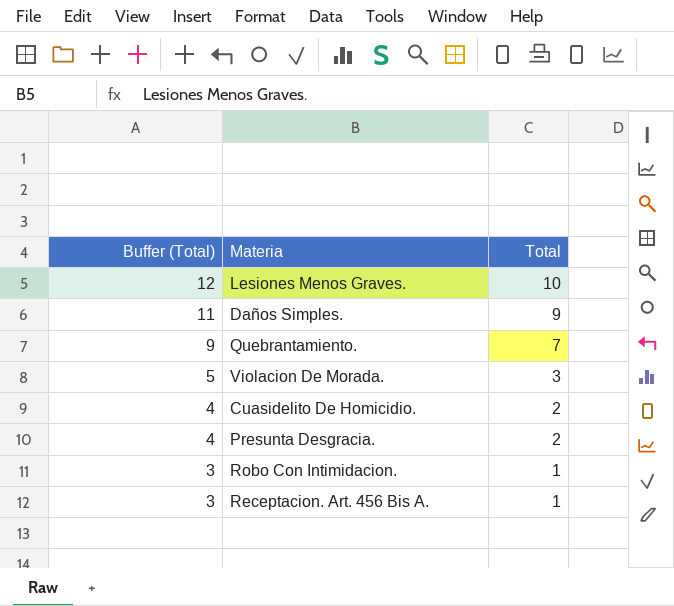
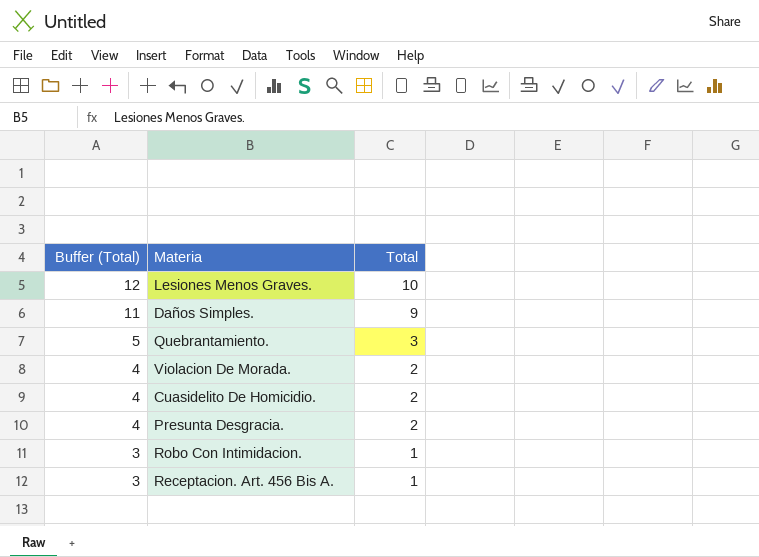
Quebrantamiento. | Buffer (Total): 9 -> 5
Quebrantamiento. | Total: 7 -> 3
Violacion De Morada. | Buffer (Total): 5 -> 4
Violacion De Morada. | Total: 3 -> 2

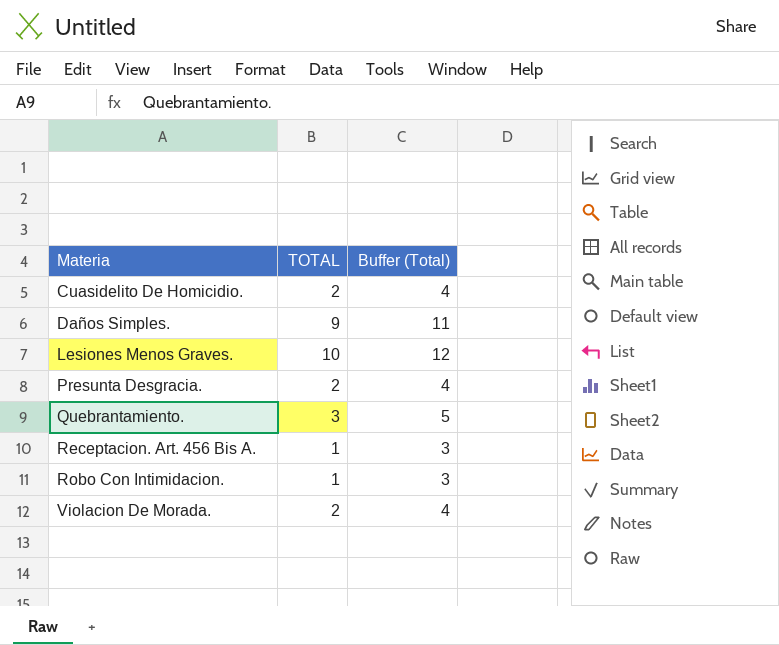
row order: Buffer (Total) descending -> Materia ascending
column name: Total -> TOTAL
column Buffer (Total) | position: 1 -> 3

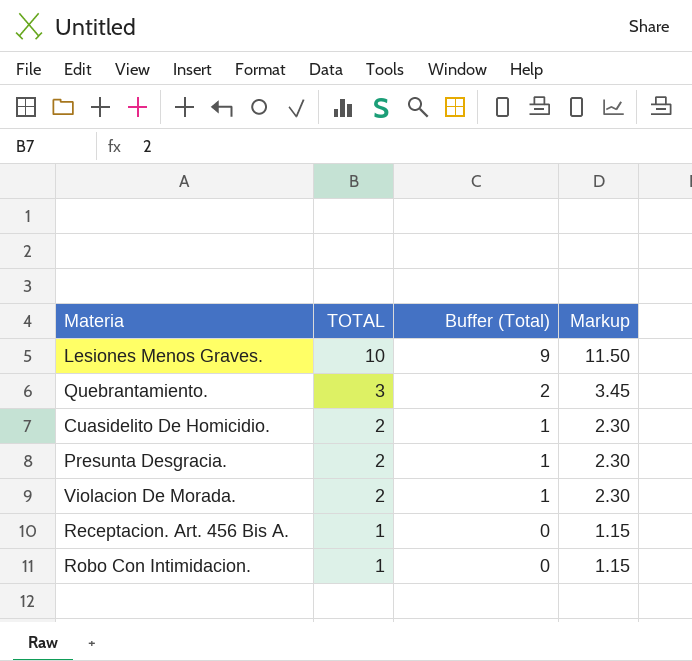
row order: Materia ascending -> TOTAL descending
column Buffer (Total) | formula: [TOTAL] + 2 -> [TOTAL] - 1
column Markup | formula: none -> [TOTAL] * 1.15
row Daños Simples.: 9 | 11 -> none

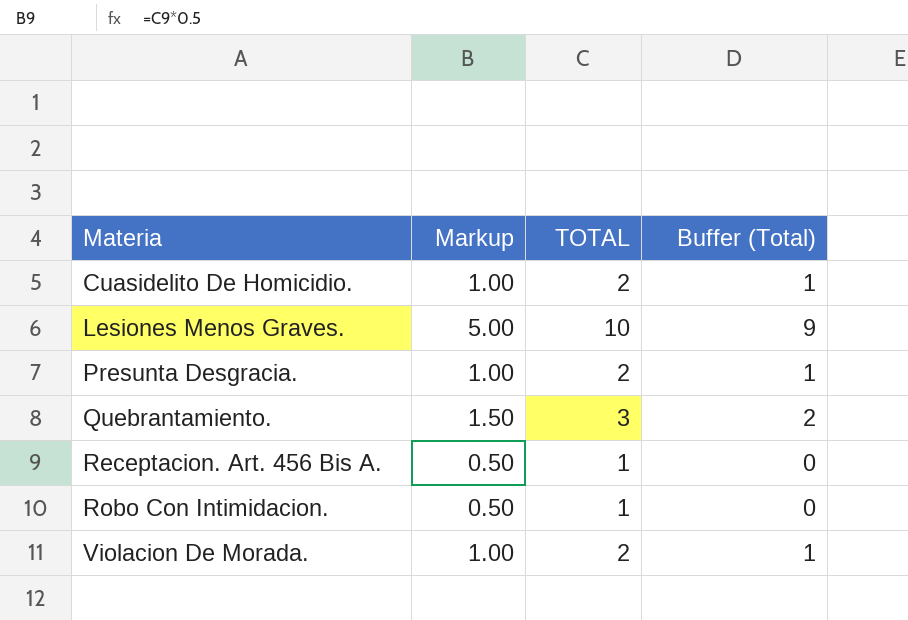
row order: TOTAL descending -> Materia ascending
column Markup | formula: [TOTAL] * 1.15 -> [TOTAL] * 0.5
column Markup | position: 4 -> 2

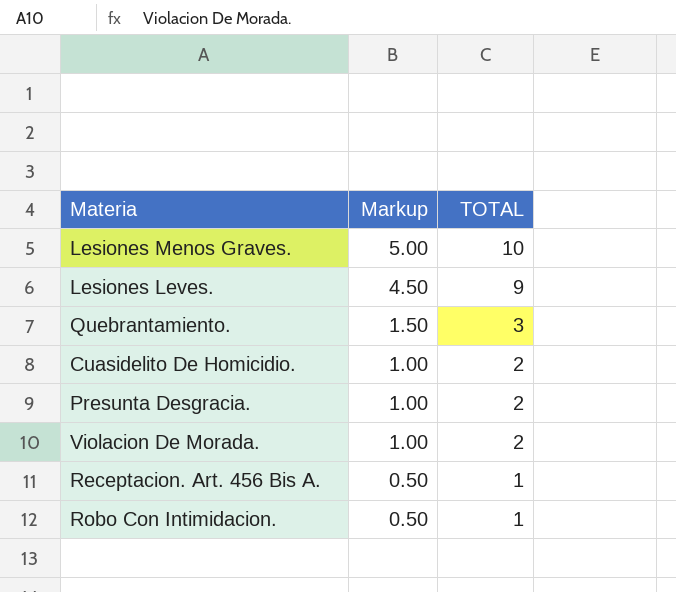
row order: Materia ascending -> Markup descending
column Buffer (Total) | formula: [TOTAL] - 1 -> none
row Lesiones Leves.: none -> 4.50 | 9

